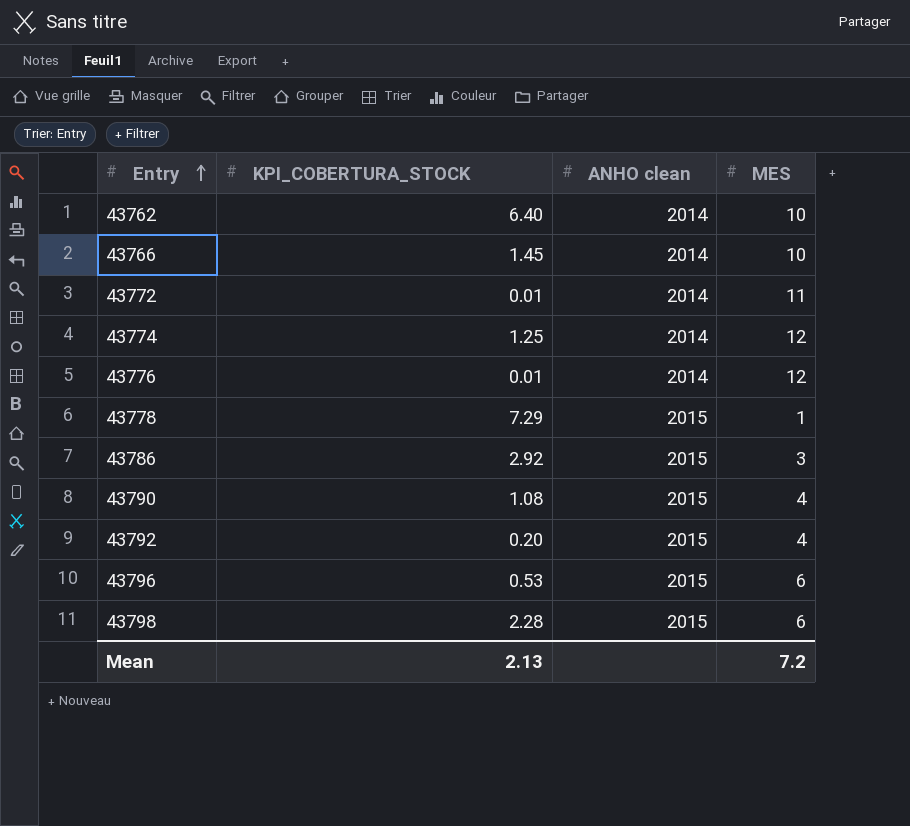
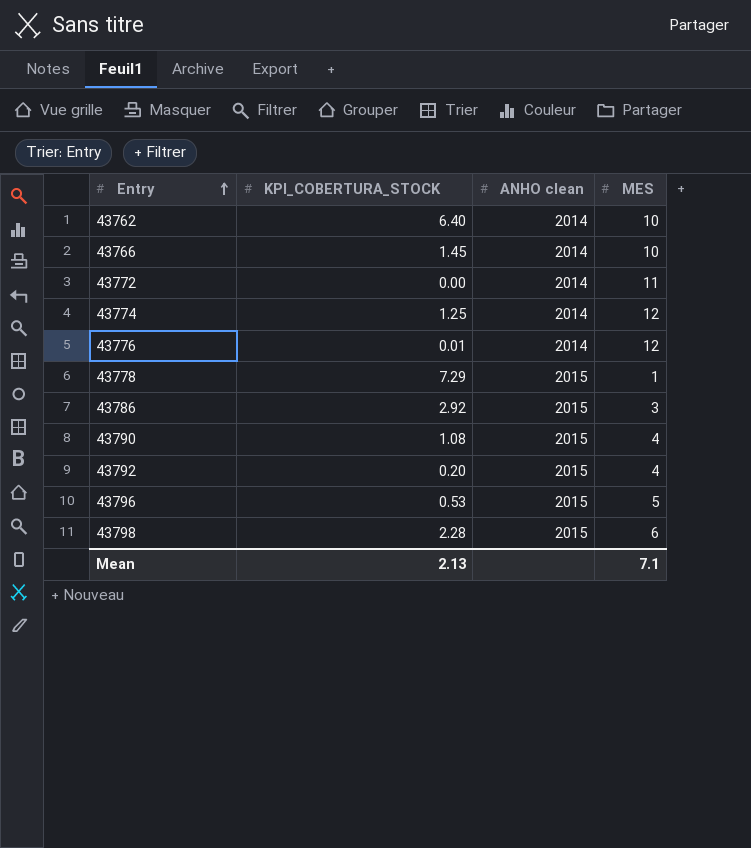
43772 | KPI_COBERTURA_STOCK: 0.01 -> 0.00
43796 | MES: 6 -> 5
Mean | MES: 7.2 -> 7.1

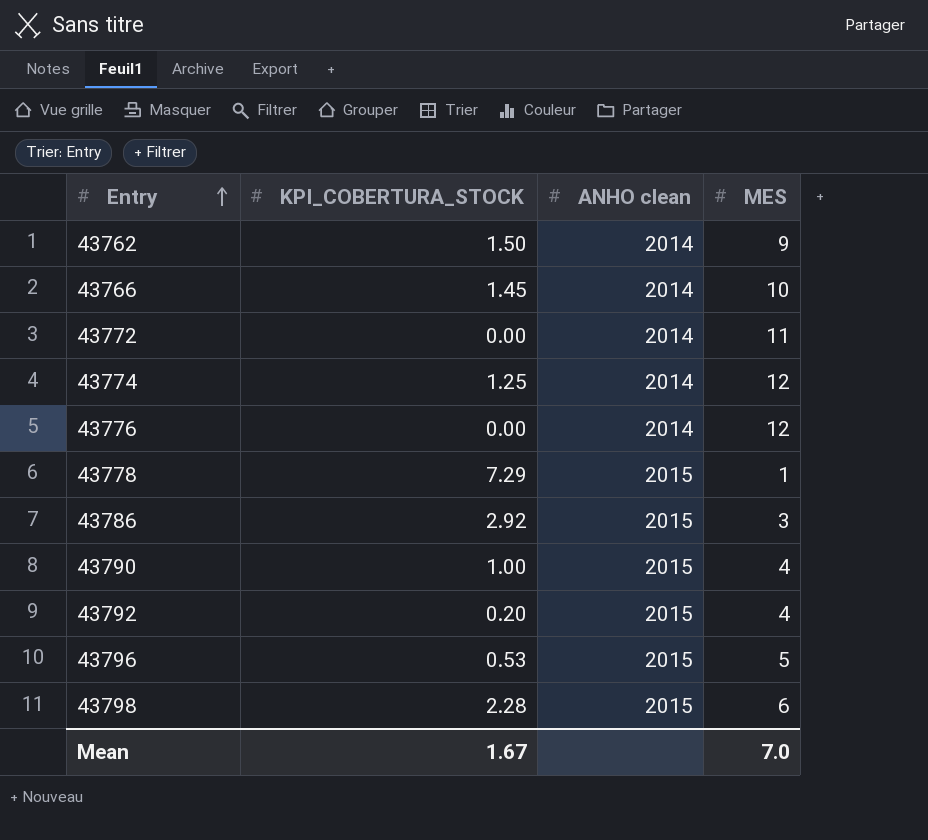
43762 | KPI_COBERTURA_STOCK: 6.40 -> 1.50
43762 | MES: 10 -> 9
43776 | KPI_COBERTURA_STOCK: 0.01 -> 0.00
43790 | KPI_COBERTURA_STOCK: 1.08 -> 1.00
Mean | KPI_COBERTURA_STOCK: 2.13 -> 1.67
Mean | MES: 7.1 -> 7.0

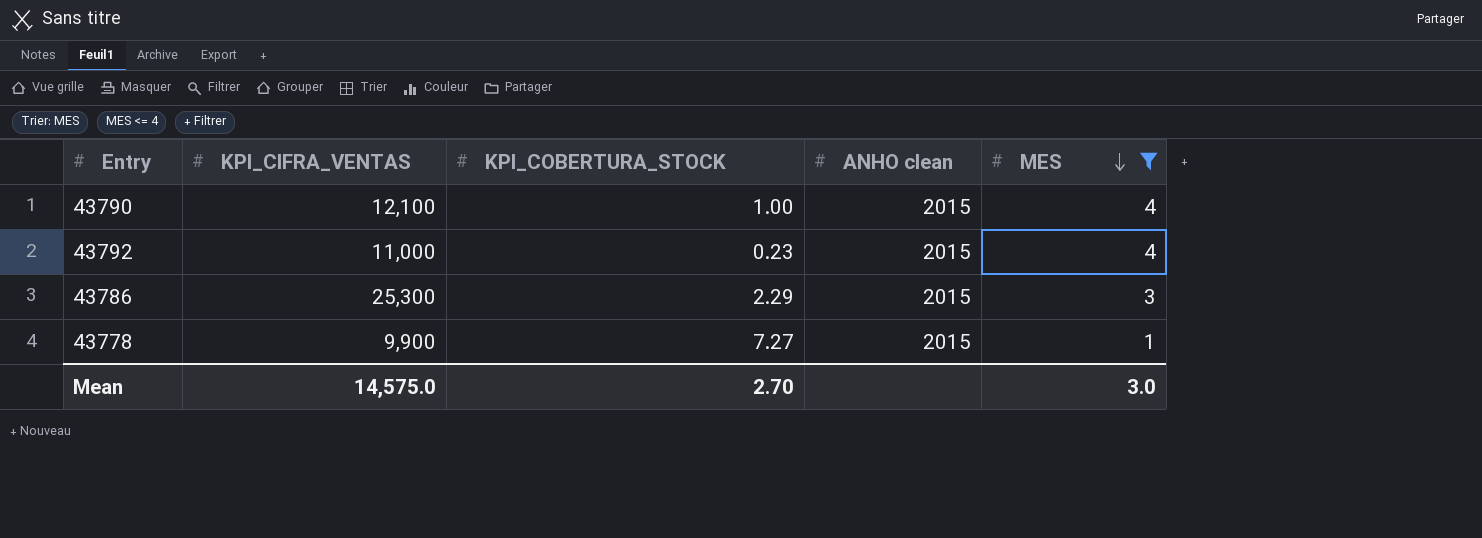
filter: none -> MES <= 4
row order: Entry ascending -> MES descending
column KPI_CIFRA_VENTAS | position: none -> 2
43792 | KPI_COBERTURA_STOCK: 0.20 -> 0.23
43786 | KPI_COBERTURA_STOCK: 2.92 -> 2.29
43778 | KPI_COBERTURA_STOCK: 7.29 -> 7.27
Mean | KPI_COBERTURA_STOCK: 1.67 -> 2.70
Mean | MES: 7.0 -> 3.0

